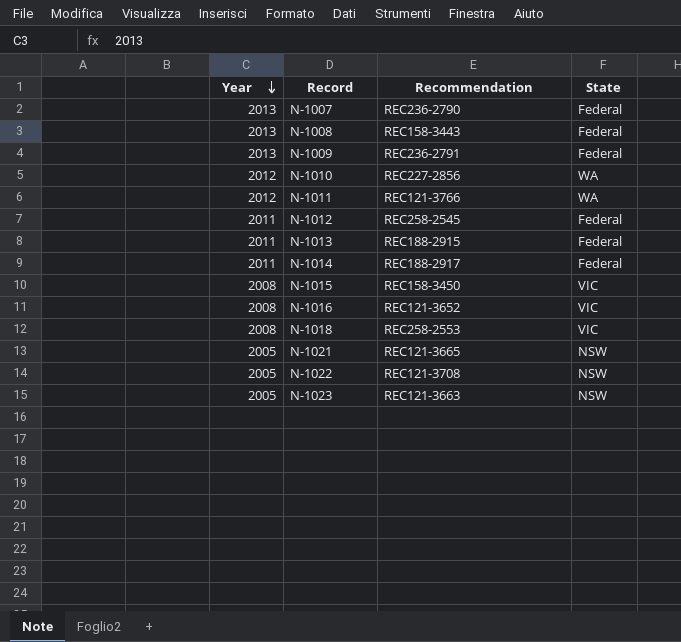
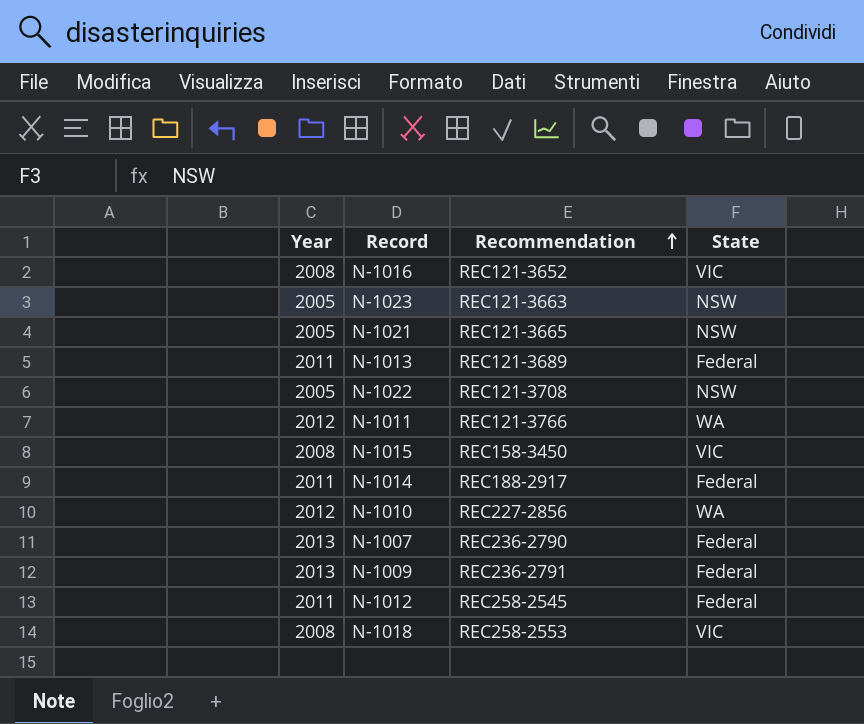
row order: Year descending -> Recommendation ascending
row N-1008: 2013 | REC158-3443 | Federal -> none
N-1013 | Recommendation: REC188-2915 -> REC121-3689

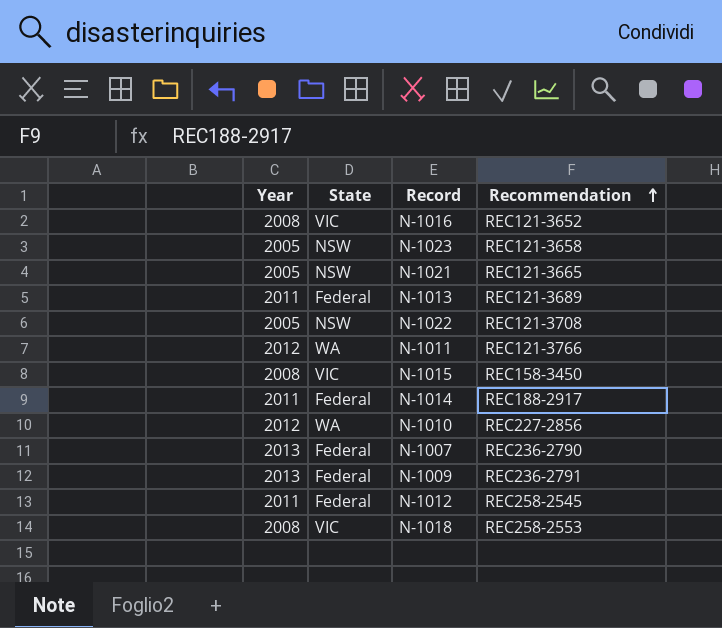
column State | position: 4 -> 2
N-1023 | Recommendation: REC121-3663 -> REC121-3658

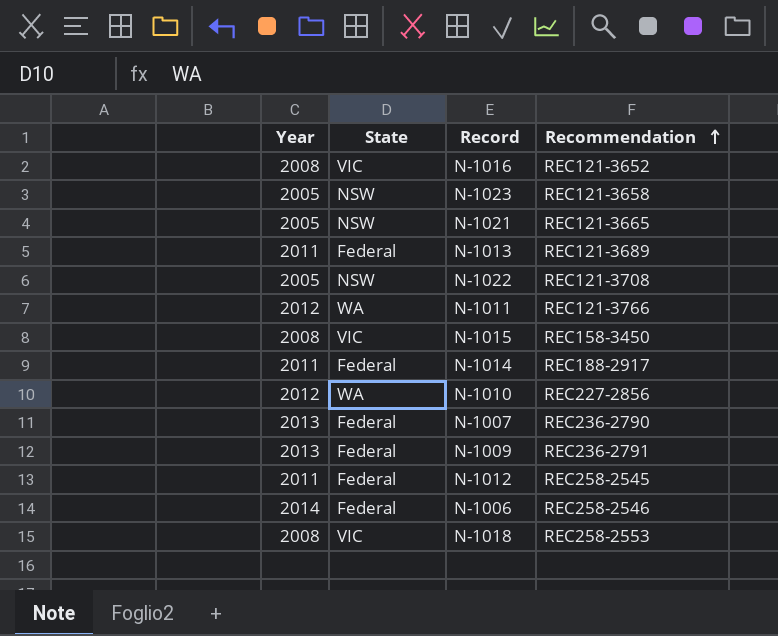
row N-1006: none -> 2014 | Federal | REC258-2546

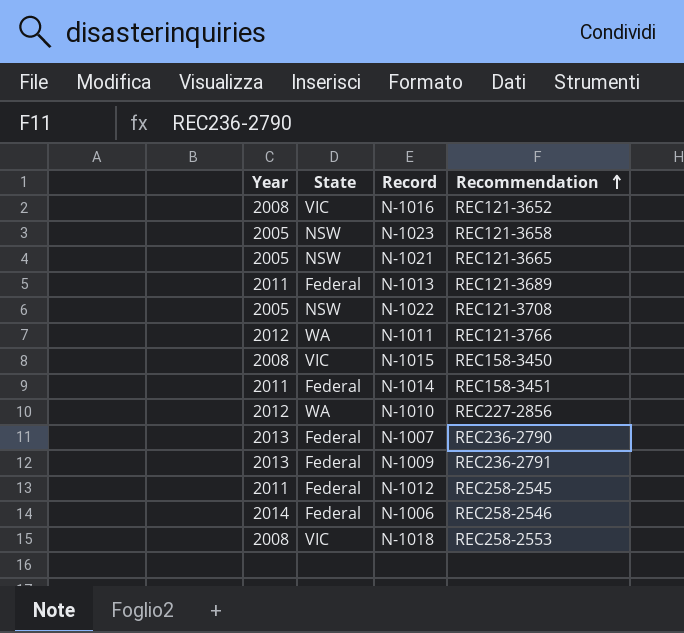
N-1014 | Recommendation: REC188-2917 -> REC158-3451

